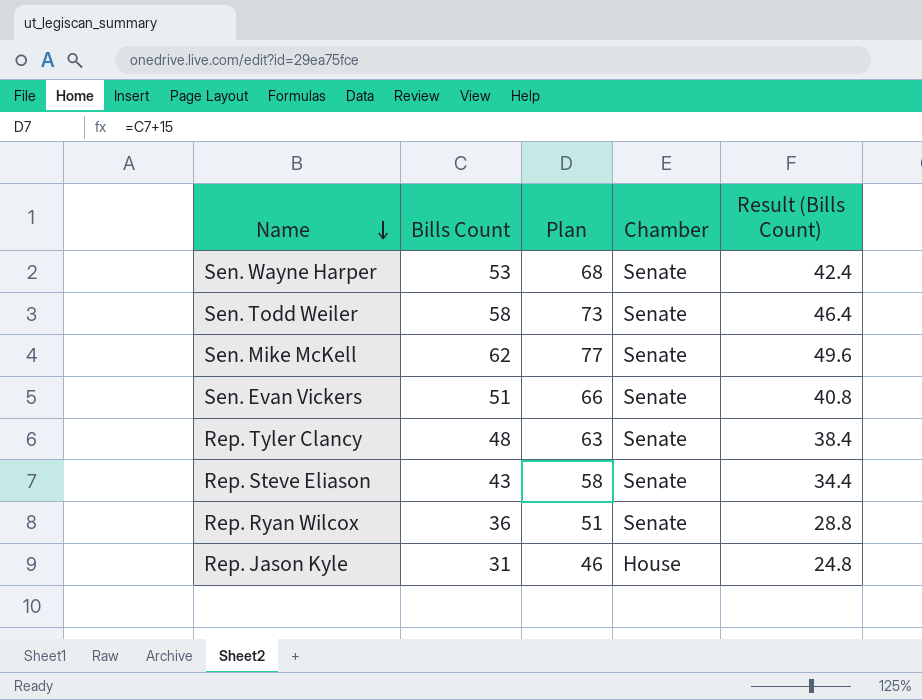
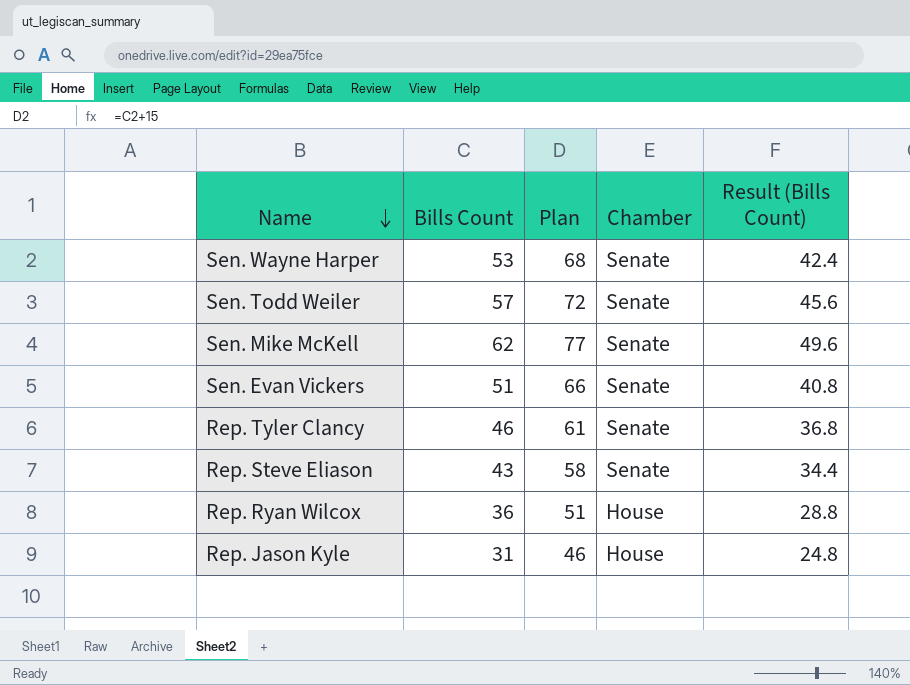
Sen. Todd Weiler | Bills Count: 58 -> 57
Sen. Todd Weiler | Plan: 73 -> 72
Sen. Todd Weiler | Result (Bills Count): 46.4 -> 45.6
Rep. Tyler Clancy | Bills Count: 48 -> 46
Rep. Tyler Clancy | Plan: 63 -> 61
Rep. Tyler Clancy | Result (Bills Count): 38.4 -> 36.8
Rep. Ryan Wilcox | Chamber: Senate -> House

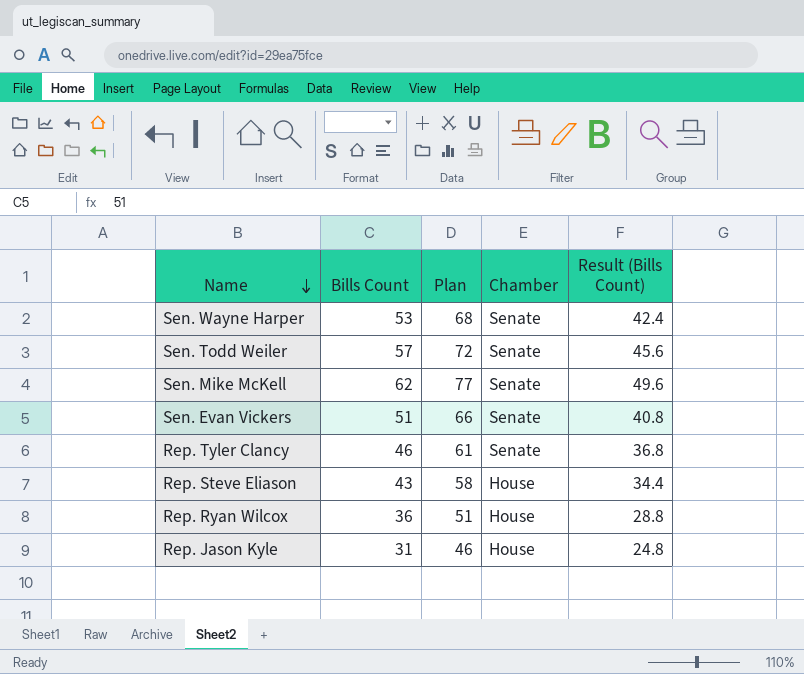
Rep. Steve Eliason | Chamber: Senate -> House

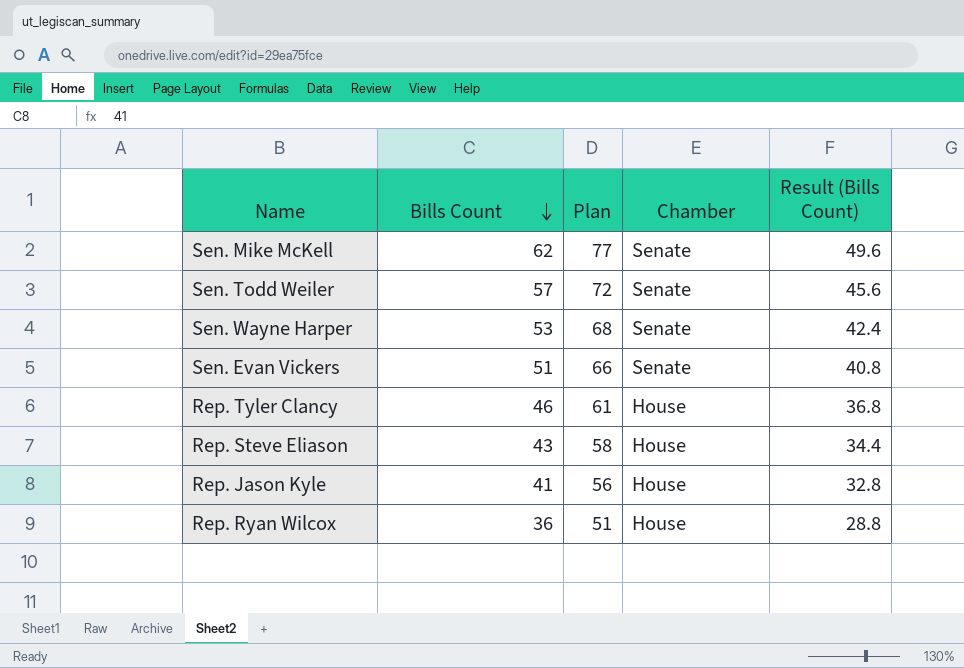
row order: Name descending -> Bills Count descending
Rep. Tyler Clancy | Chamber: Senate -> House
Rep. Jason Kyle | Bills Count: 31 -> 41
Rep. Jason Kyle | Plan: 46 -> 56
Rep. Jason Kyle | Result (Bills Count): 24.8 -> 32.8

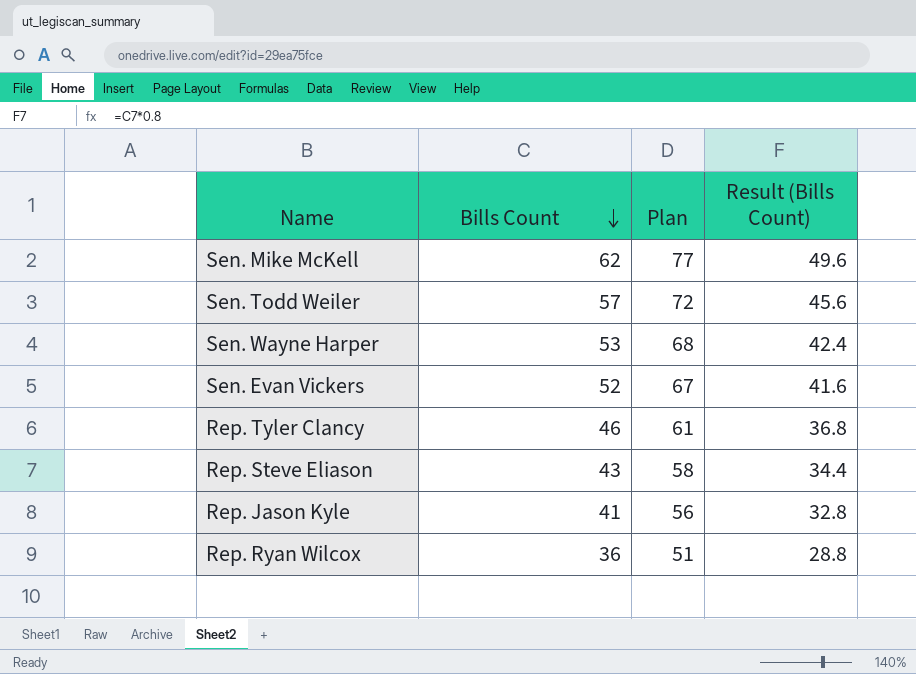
column Chamber | position: 4 -> none
Sen. Evan Vickers | Bills Count: 51 -> 52
Sen. Evan Vickers | Plan: 66 -> 67
Sen. Evan Vickers | Result (Bills Count): 40.8 -> 41.6

